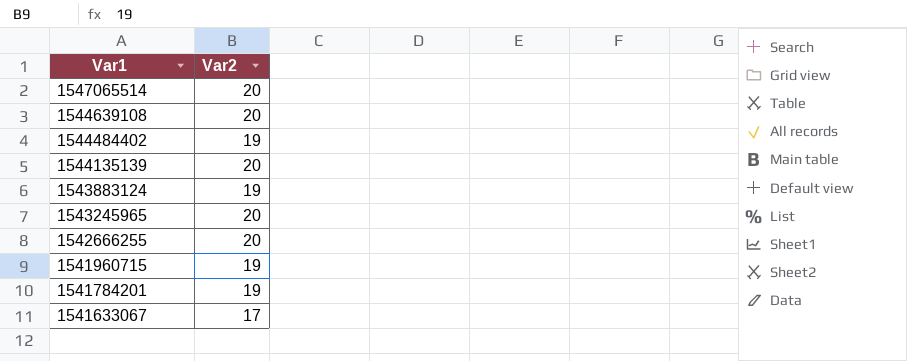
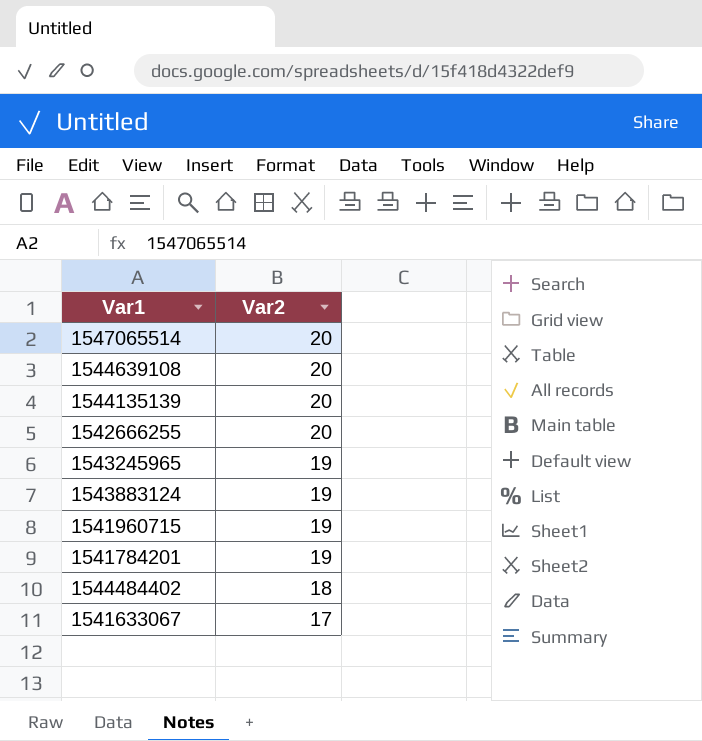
row order: Var1 descending -> Var2 descending
1543245965 | Var2: 20 -> 19
1544484402 | Var2: 19 -> 18

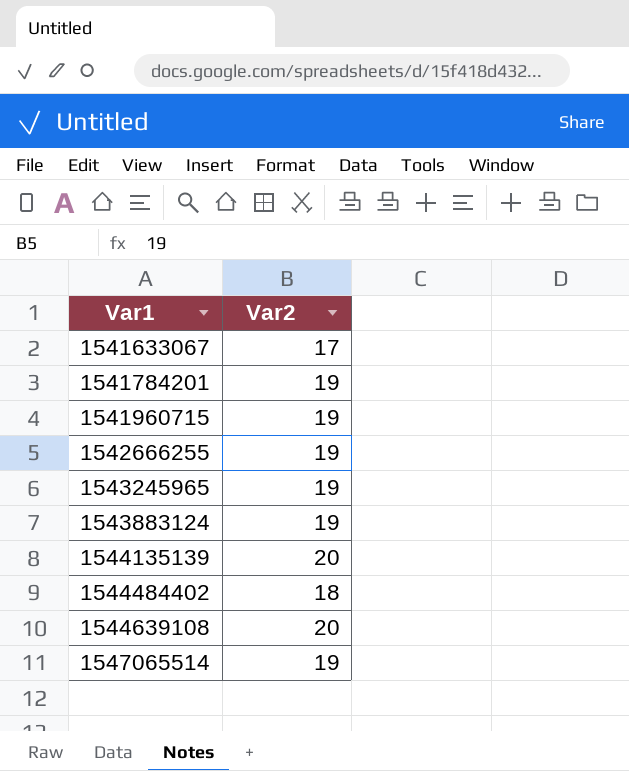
row order: Var2 descending -> Var1 ascending
1542666255 | Var2: 20 -> 19
1547065514 | Var2: 20 -> 19

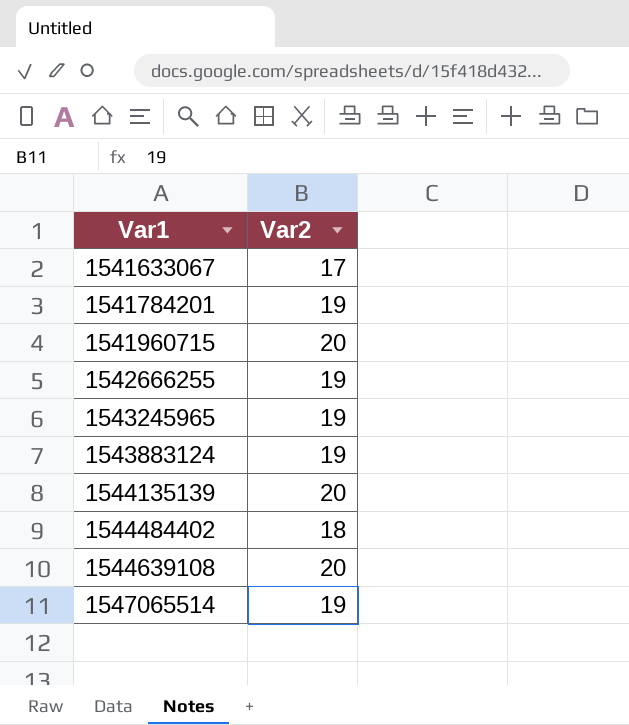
1541960715 | Var2: 19 -> 20

